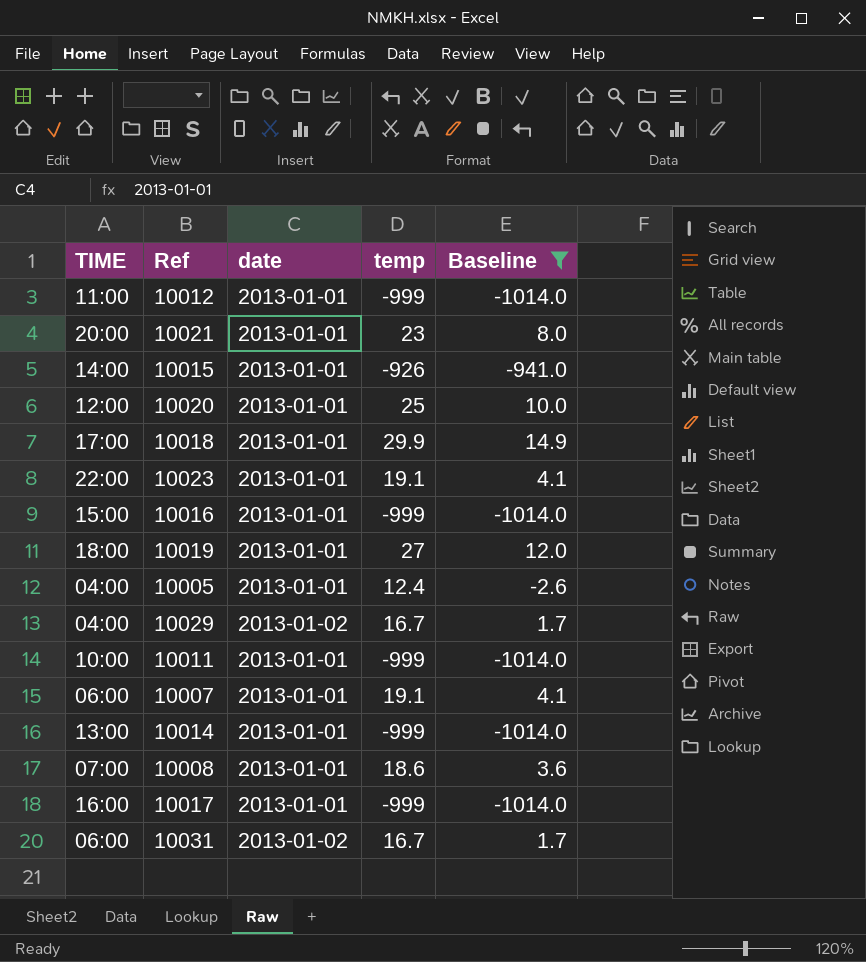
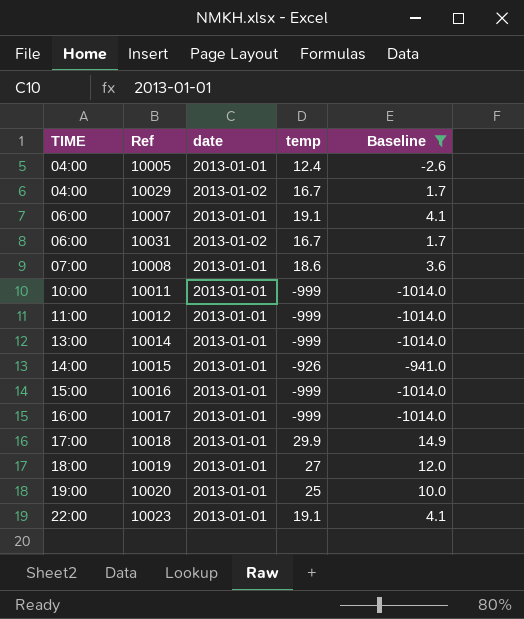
row order: none -> TIME ascending
row 10021: 20:00 | 2013-01-01 | 23 | 8.0 -> none
10020 | TIME: 12:00 -> 19:00

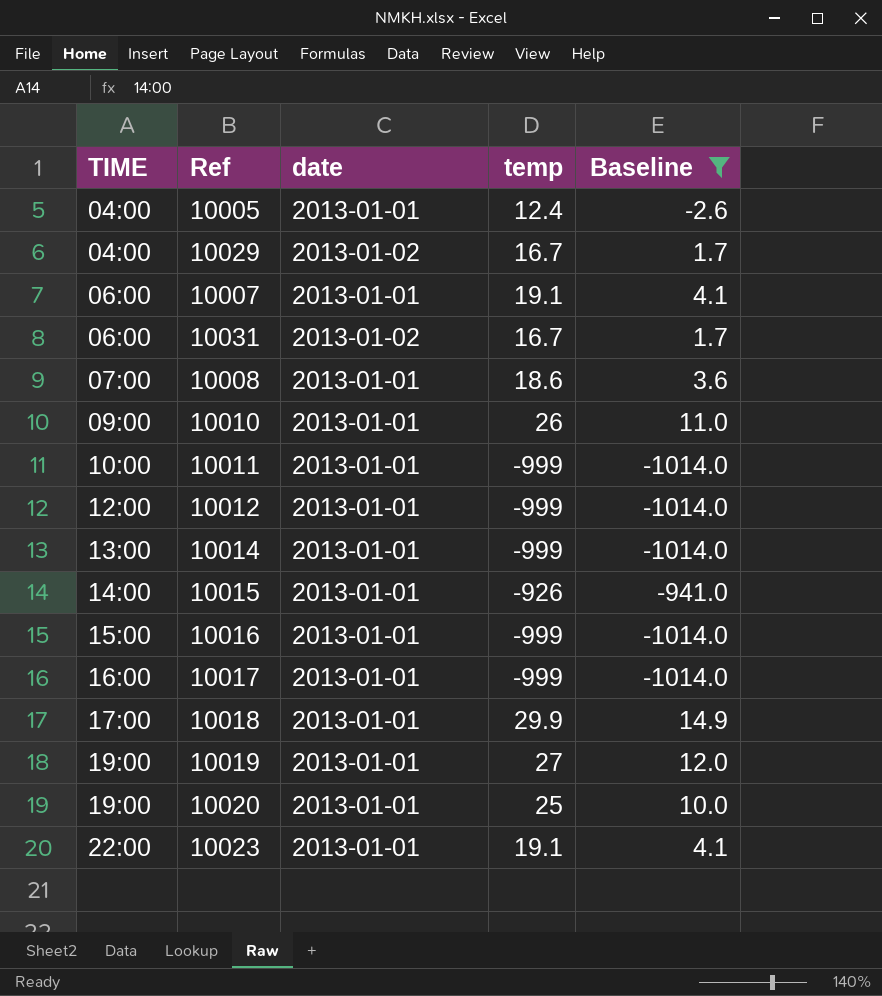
row 10010: none -> 09:00 | 2013-01-01 | 26 | 11.0
10012 | TIME: 11:00 -> 12:00
10019 | TIME: 18:00 -> 19:00

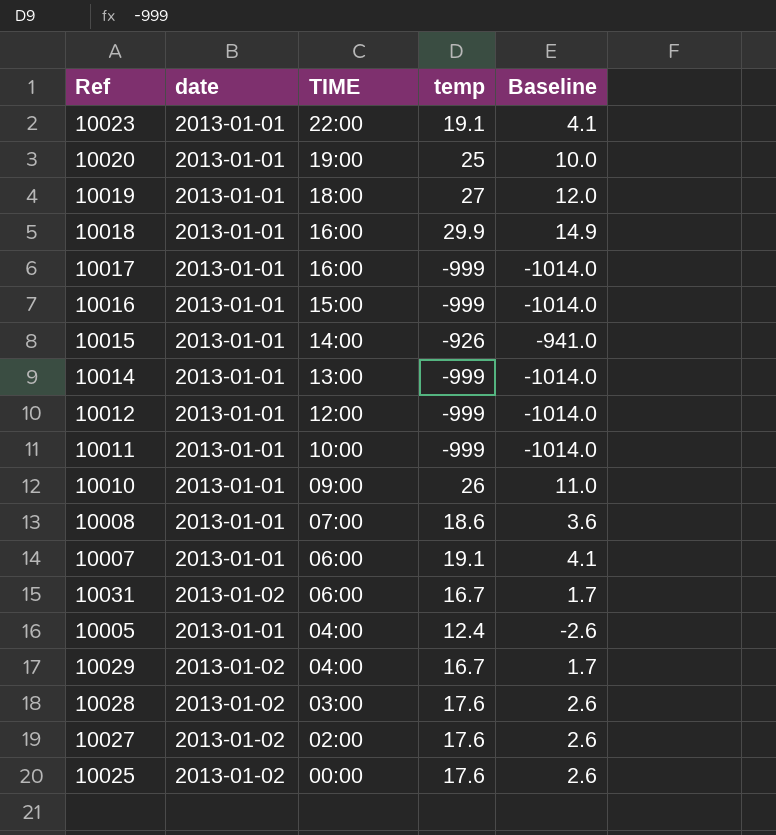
filter: Baseline != 2.6 -> none
row order: TIME ascending -> TIME descending
column TIME | position: 1 -> 3
10019 | TIME: 19:00 -> 18:00
10018 | TIME: 17:00 -> 16:00

